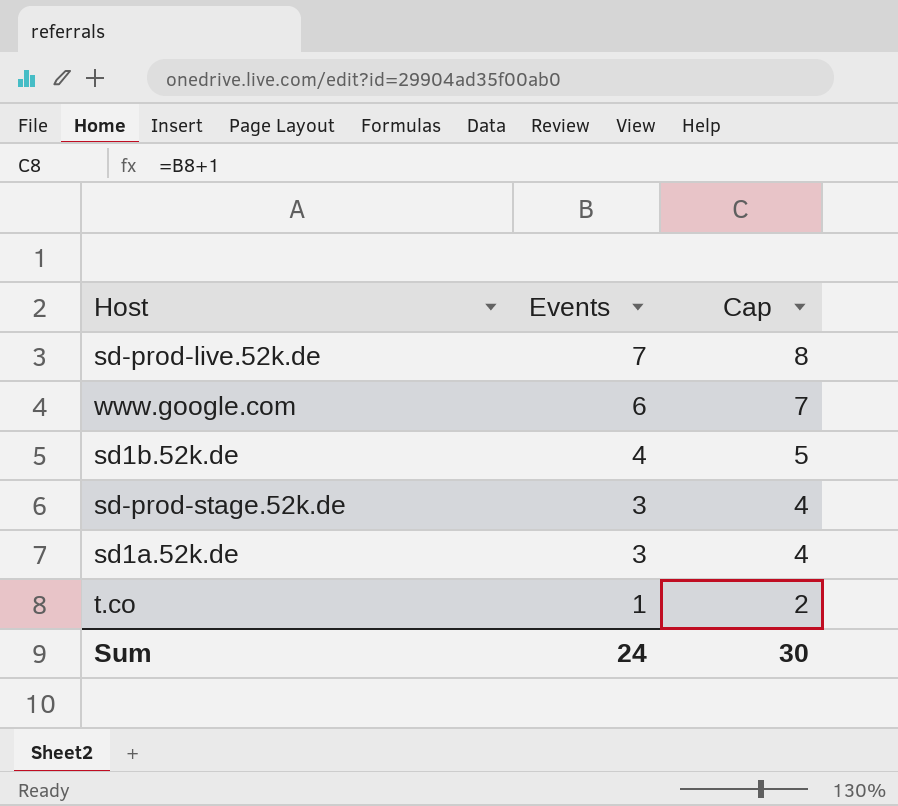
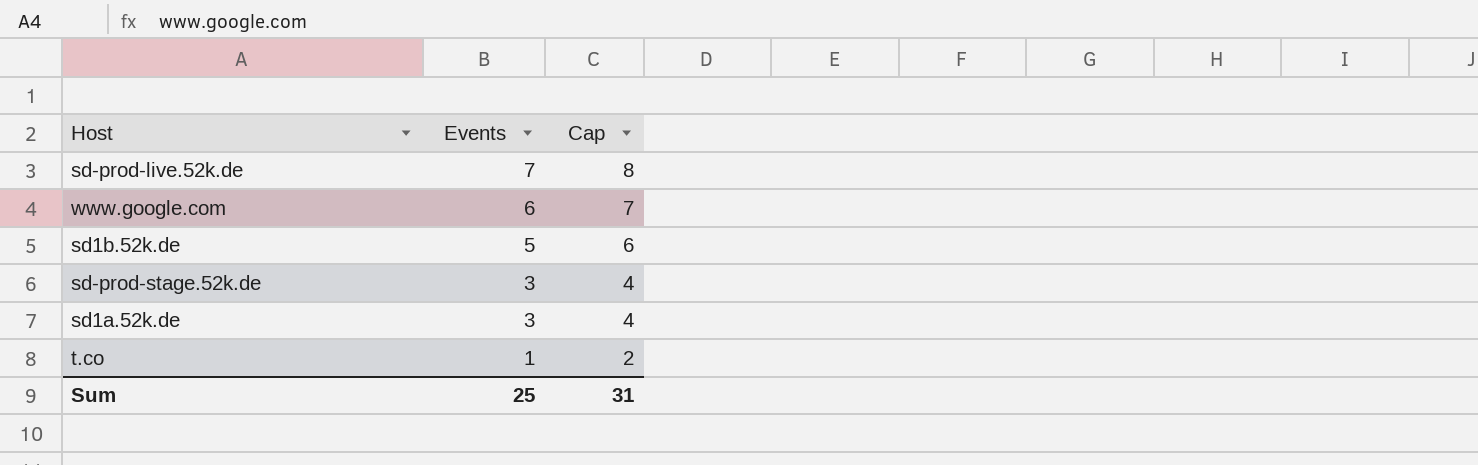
sd1b.52k.de | Events: 4 -> 5
sd1b.52k.de | Cap: 5 -> 6
Sum | Events: 24 -> 25
Sum | Cap: 30 -> 31

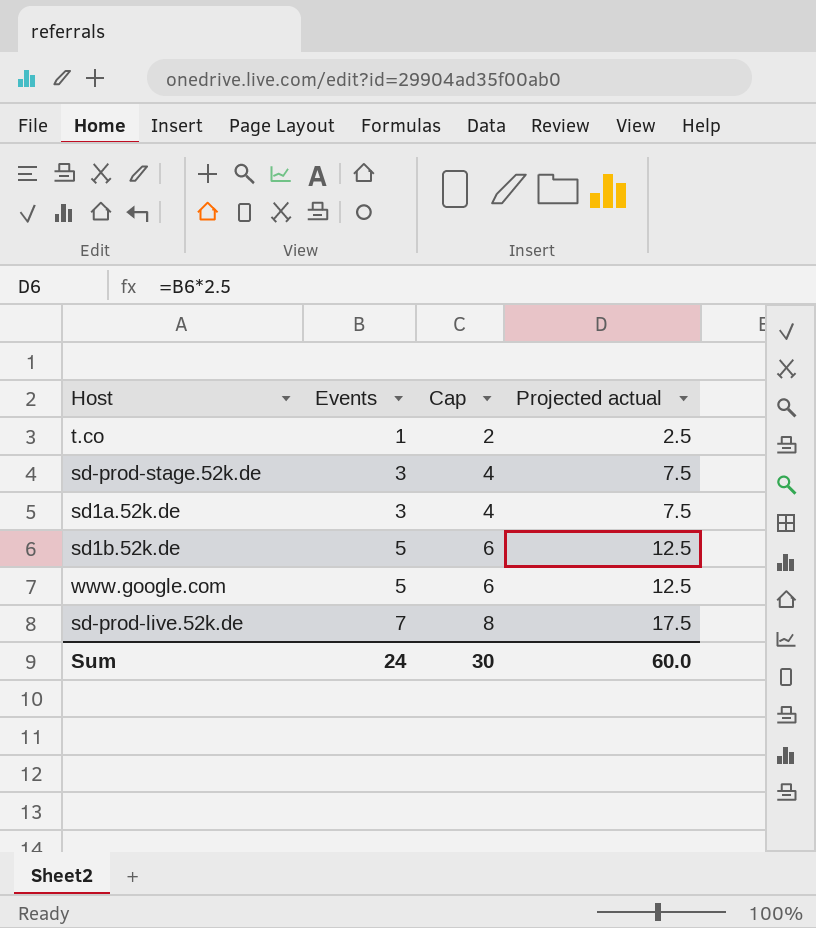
row order: Events descending -> Events ascending
column Projected actual | formula: none -> [Events] * 2.5
www.google.com | Events: 6 -> 5
www.google.com | Cap: 7 -> 6
Sum | Events: 25 -> 24
Sum | Cap: 31 -> 30

